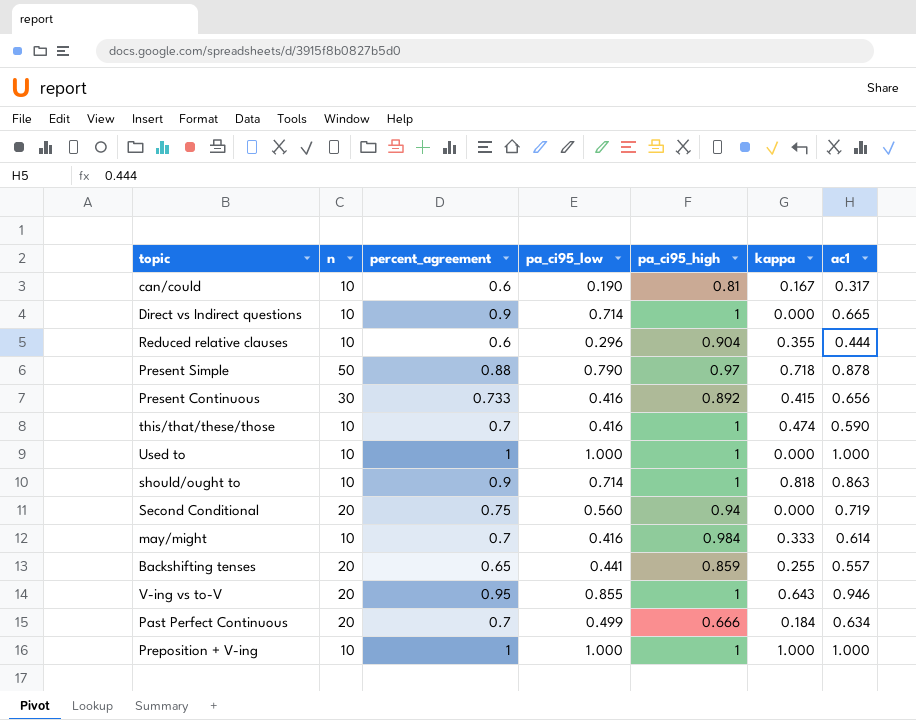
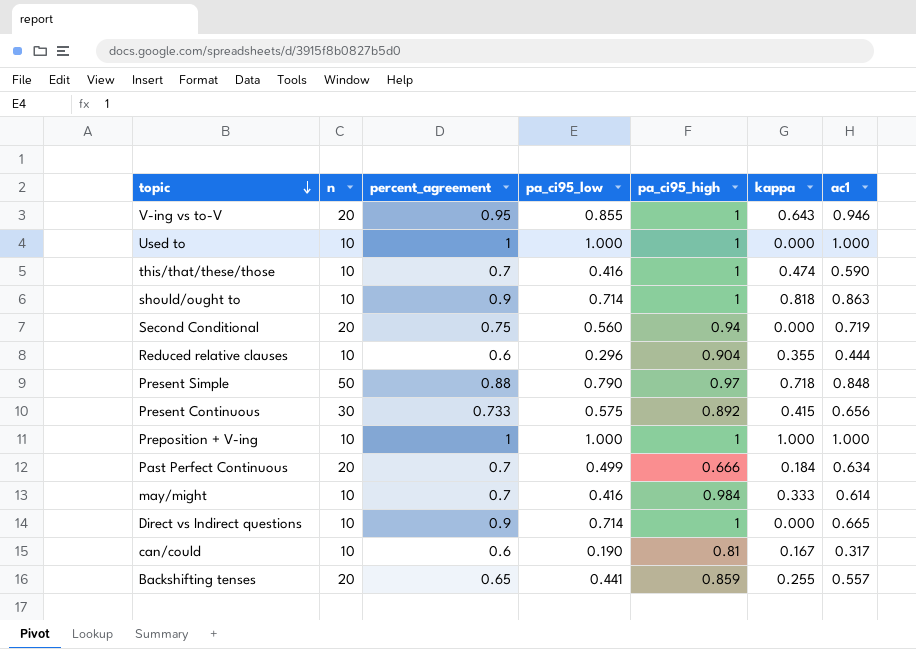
row order: none -> topic descending
Present Simple | ac1: 0.878 -> 0.848
Present Continuous | pa_ci95_low: 0.416 -> 0.575

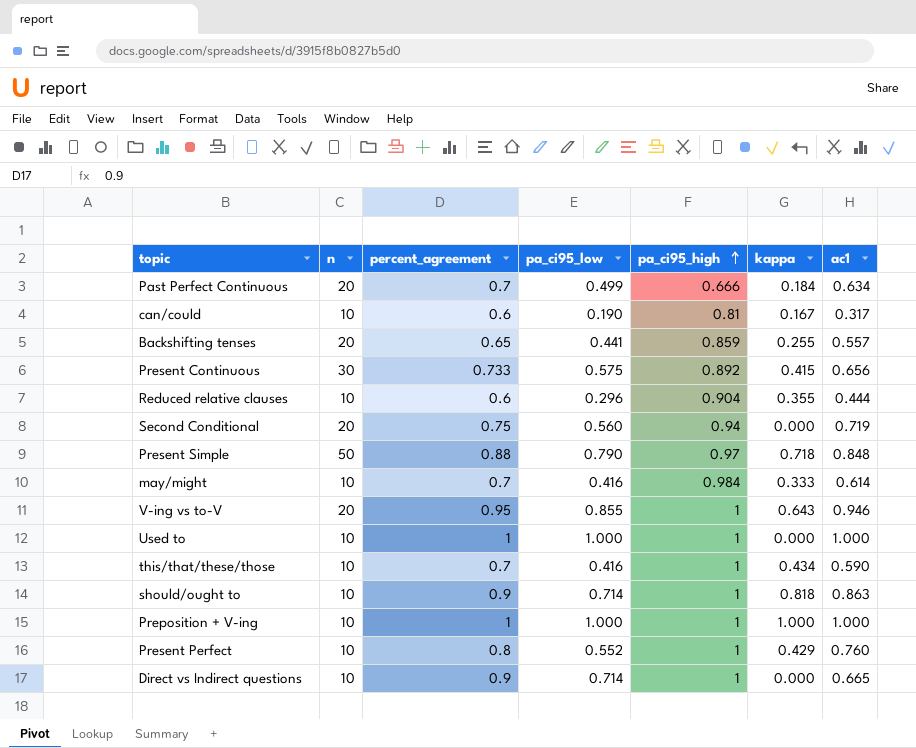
row order: topic descending -> pa_ci95_high ascending
this/that/these/those | kappa: 0.474 -> 0.434
row Present Perfect: none -> 10 | 0.8 | 0.552 | 1 | 0.429 | 0.760

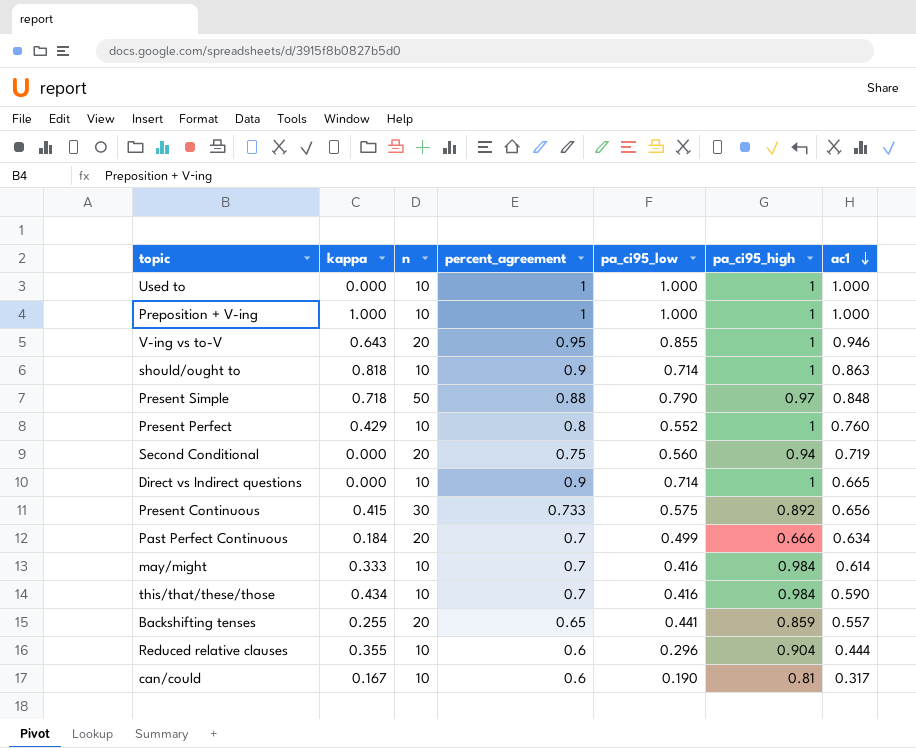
row order: pa_ci95_high ascending -> ac1 descending
column kappa | position: 6 -> 2
this/that/these/those | pa_ci95_high: 1 -> 0.984

